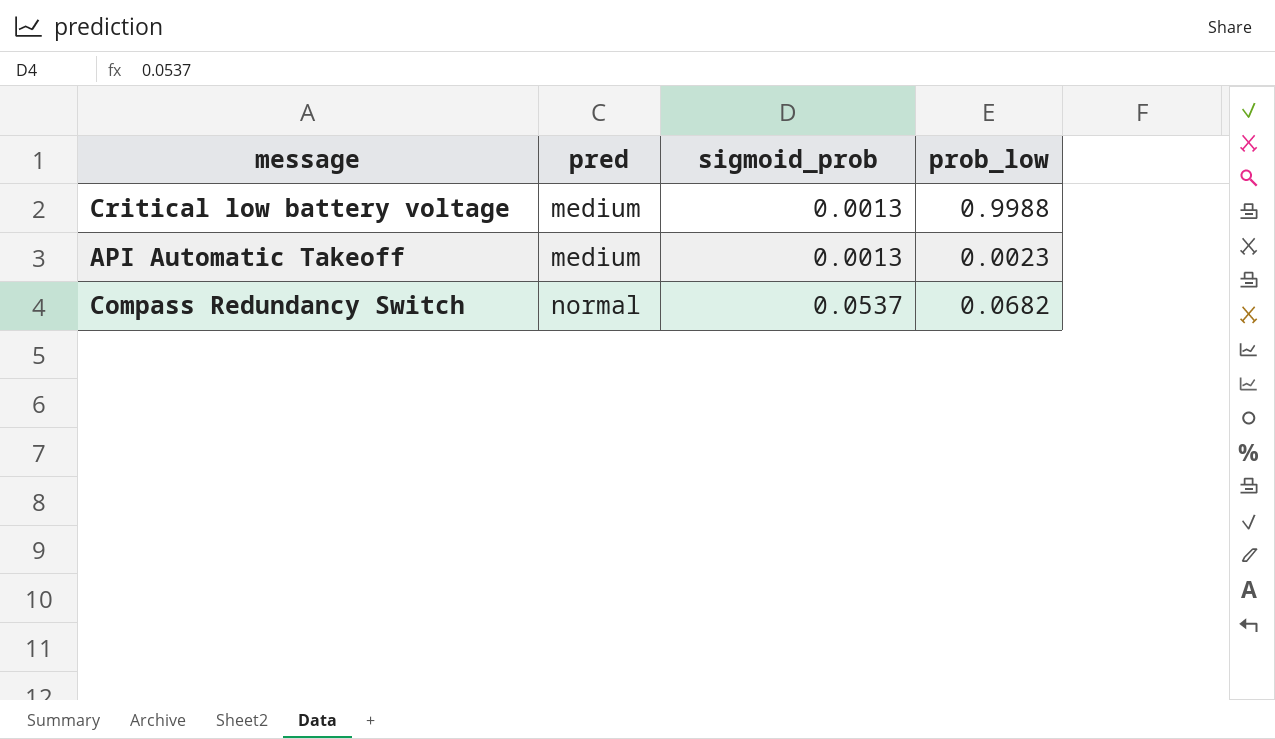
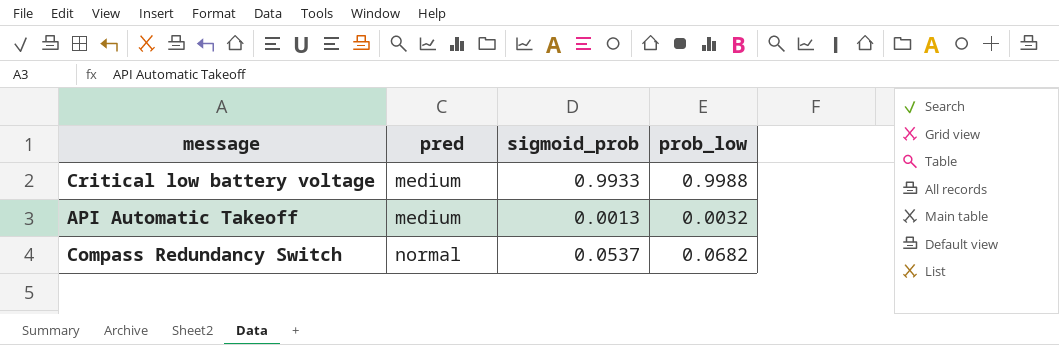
Critical low battery voltage | sigmoid_prob: 0.0013 -> 0.9933
API Automatic Takeoff | prob_low: 0.0023 -> 0.0032

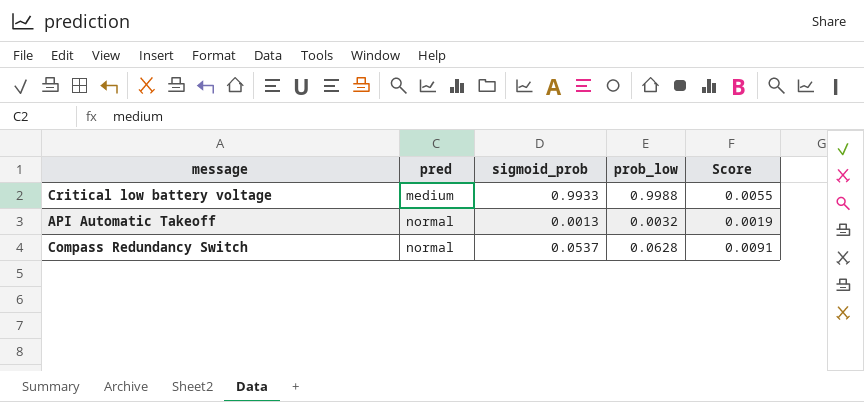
column Score | formula: none -> [prob_low] - [sigmoid_prob]
API Automatic Takeoff | pred: medium -> normal
Compass Redundancy Switch | prob_low: 0.0682 -> 0.0628

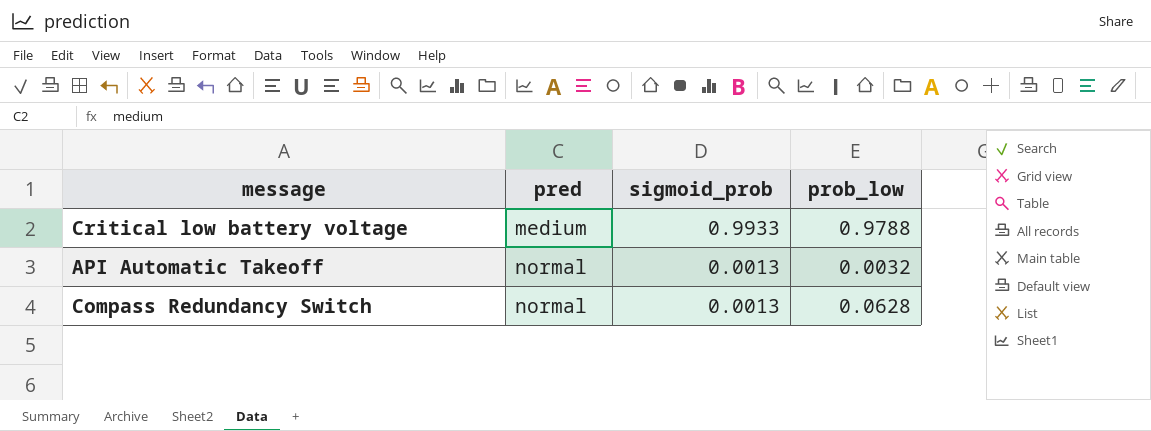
column Score | formula: [prob_low] - [sigmoid_prob] -> none
Critical low battery voltage | prob_low: 0.9988 -> 0.9788
Compass Redundancy Switch | sigmoid_prob: 0.0537 -> 0.0013

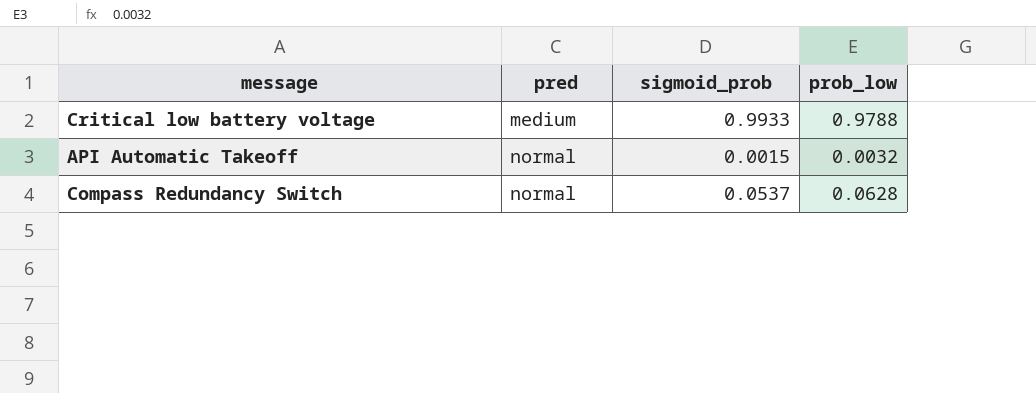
API Automatic Takeoff | sigmoid_prob: 0.0013 -> 0.0015
Compass Redundancy Switch | sigmoid_prob: 0.0013 -> 0.0537

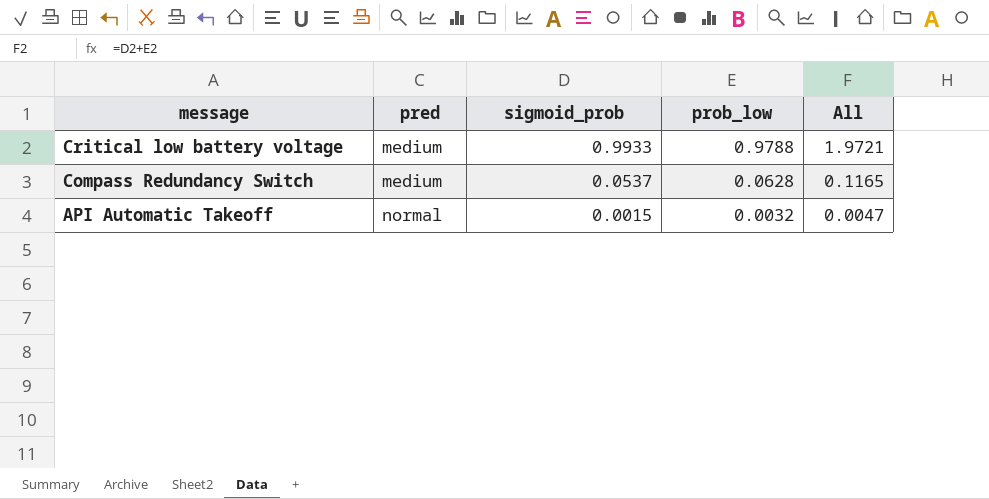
row order: pred ascending -> message descending
column All | formula: none -> [sigmoid_prob] + [prob_low]
Compass Redundancy Switch | pred: normal -> medium

